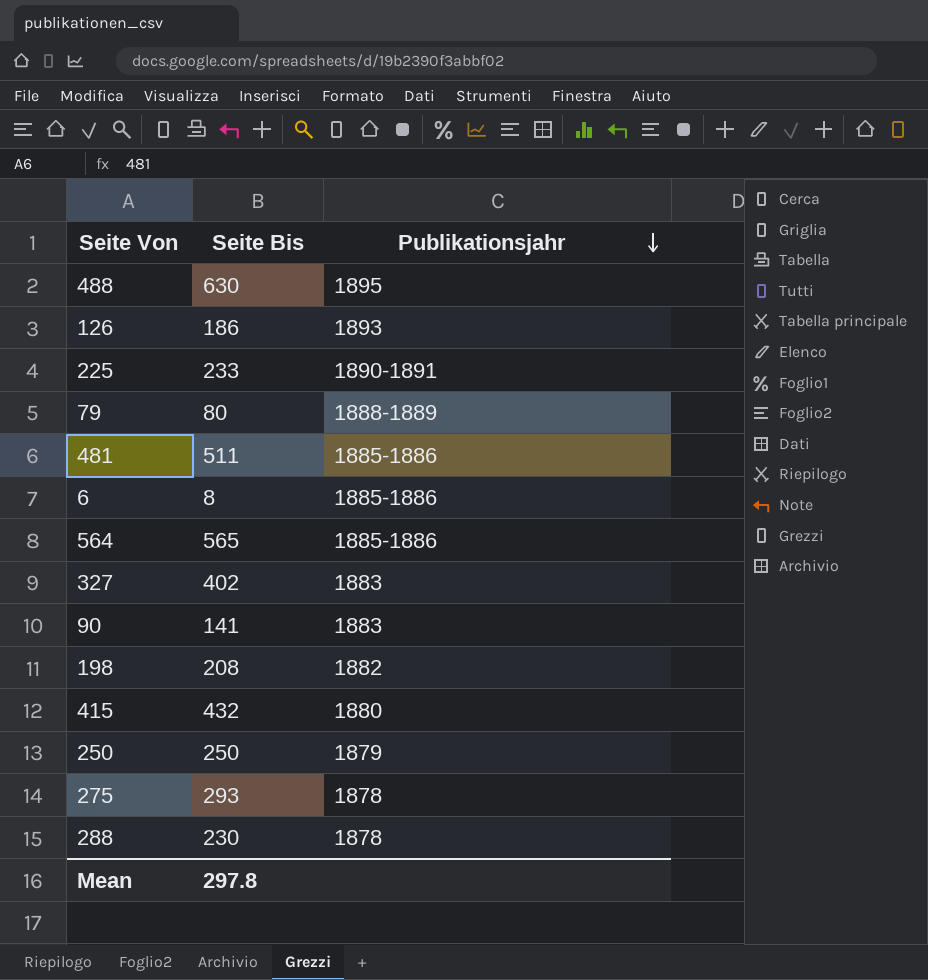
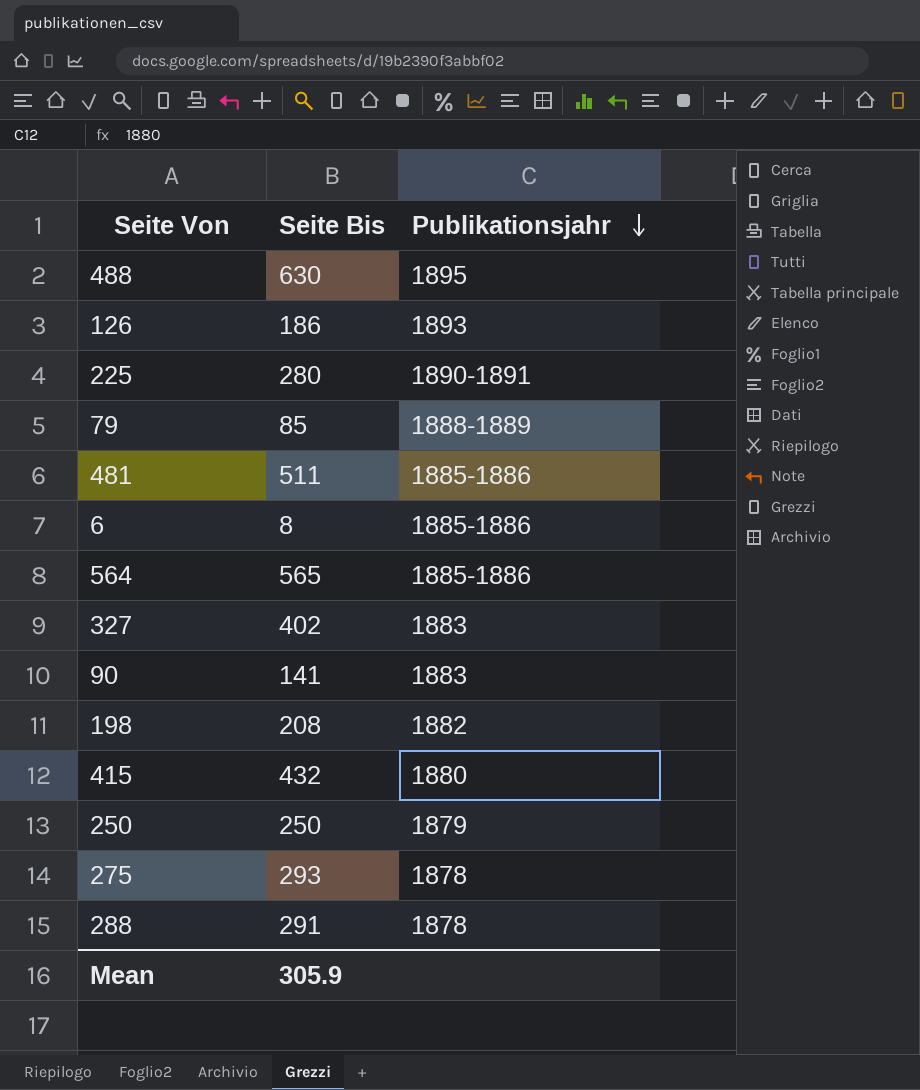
225 | Seite Bis: 233 -> 280
79 | Seite Bis: 80 -> 85
288 | Seite Bis: 230 -> 291
Mean | Seite Bis: 297.8 -> 305.9

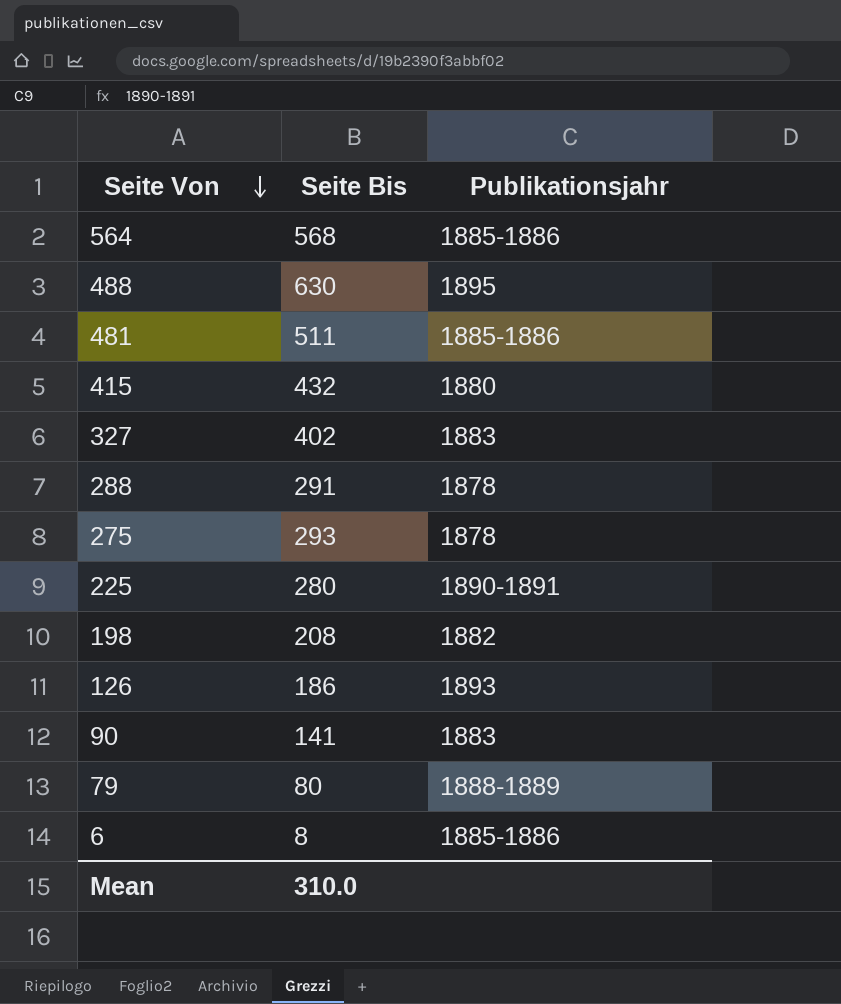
row order: Publikationsjahr descending -> Seite Von descending
row 250: 250 | 1879 -> none
564 | Seite Bis: 565 -> 568
79 | Seite Bis: 85 -> 80
Mean | Seite Bis: 305.9 -> 310.0

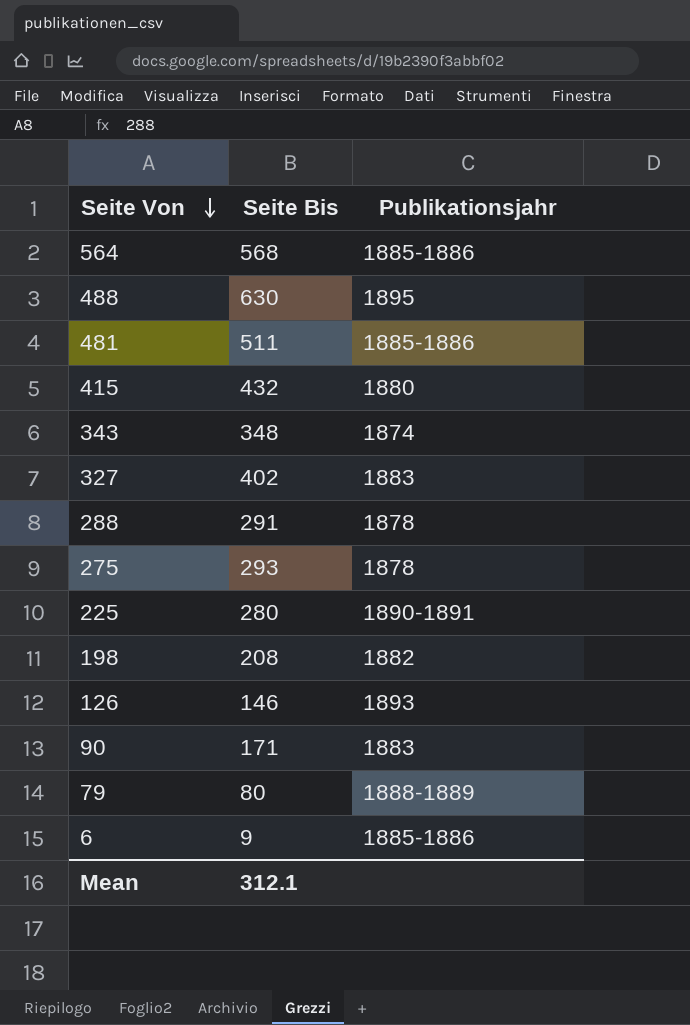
row 343: none -> 348 | 1874
126 | Seite Bis: 186 -> 146
90 | Seite Bis: 141 -> 171
6 | Seite Bis: 8 -> 9
Mean | Seite Bis: 310.0 -> 312.1

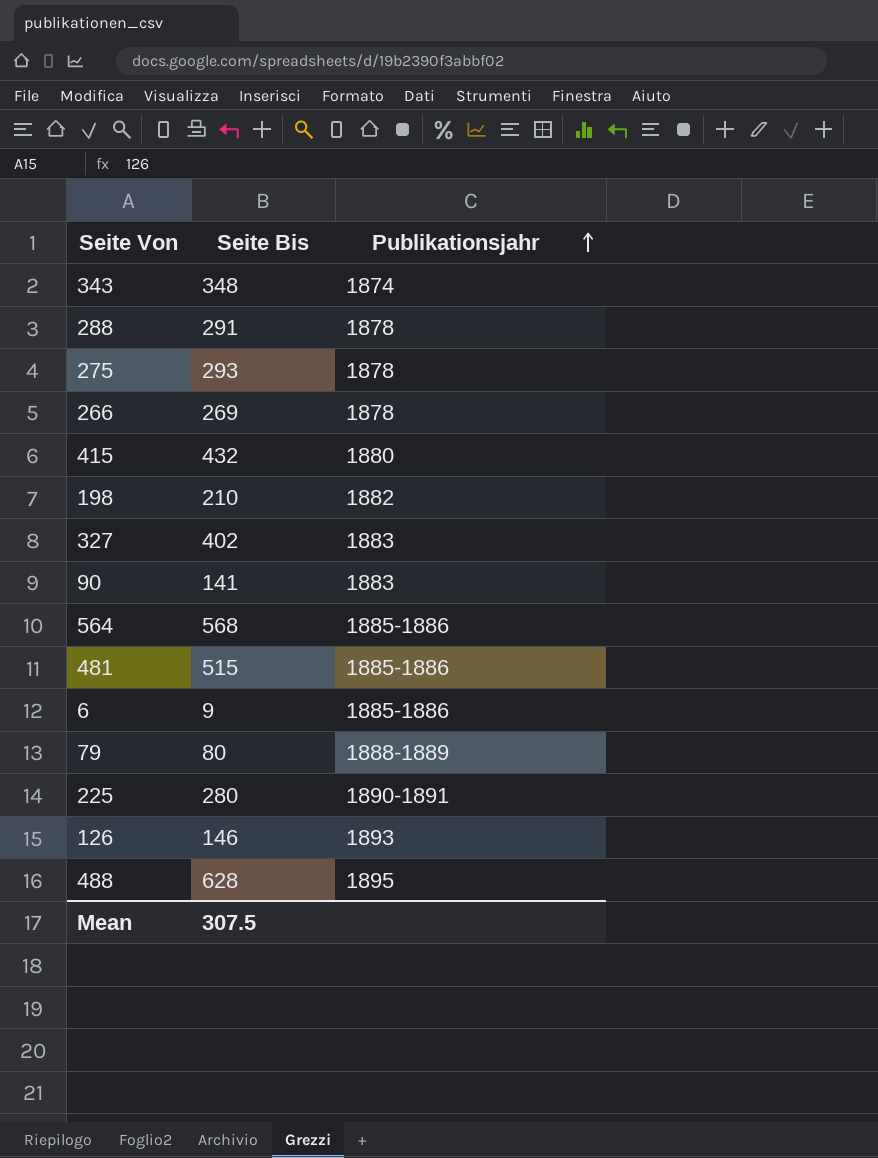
row order: Seite Von descending -> Publikationsjahr ascending
row 266: none -> 269 | 1878
198 | Seite Bis: 208 -> 210
90 | Seite Bis: 171 -> 141
481 | Seite Bis: 511 -> 515
488 | Seite Bis: 630 -> 628
Mean | Seite Bis: 312.1 -> 307.5

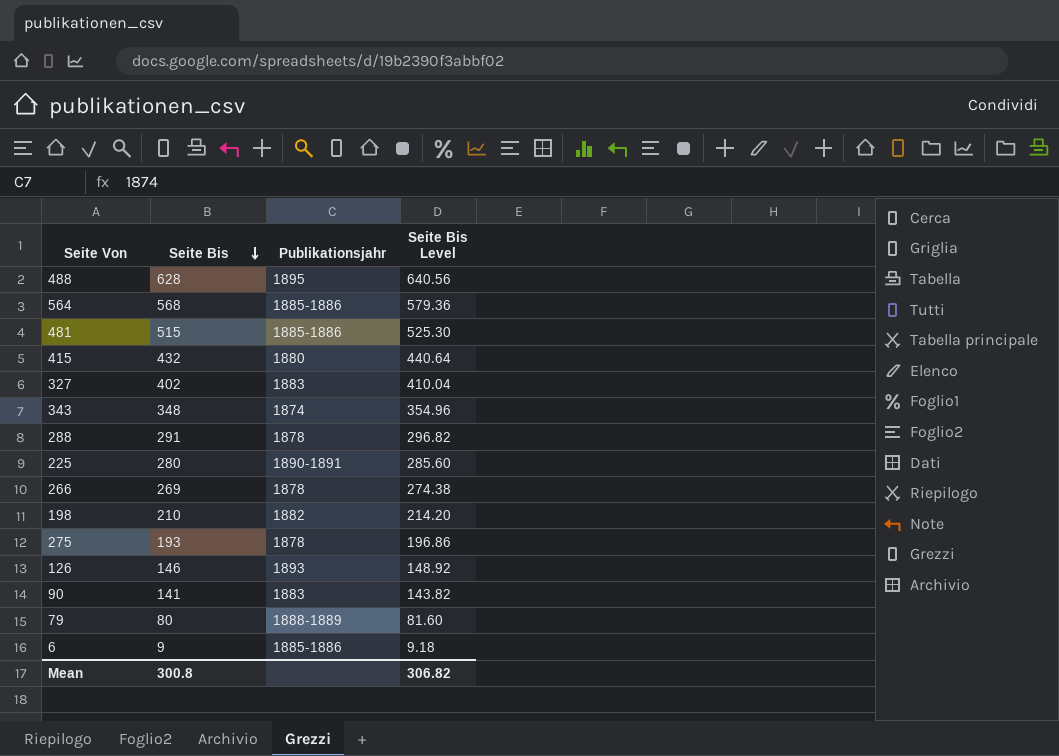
row order: Publikationsjahr ascending -> Seite Bis descending
column Seite Bis Level | formula: none -> [Seite Bis] * 1.02
275 | Seite Bis: 293 -> 193
Mean | Seite Bis: 307.5 -> 300.8

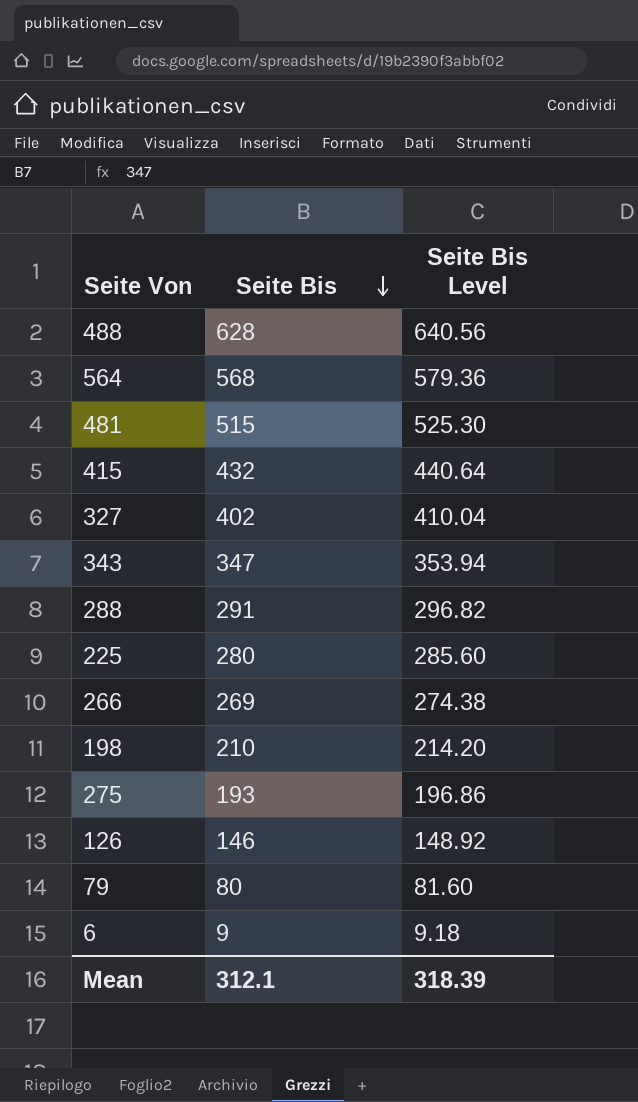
column Publikationsjahr | position: 3 -> none
row 90: 141 | 1883 | 143.82 -> none
343 | Seite Bis: 348 -> 347
343 | Seite Bis Level: 354.96 -> 353.94
Mean | Seite Bis: 300.8 -> 312.1
Mean | Seite Bis Level: 306.82 -> 318.39

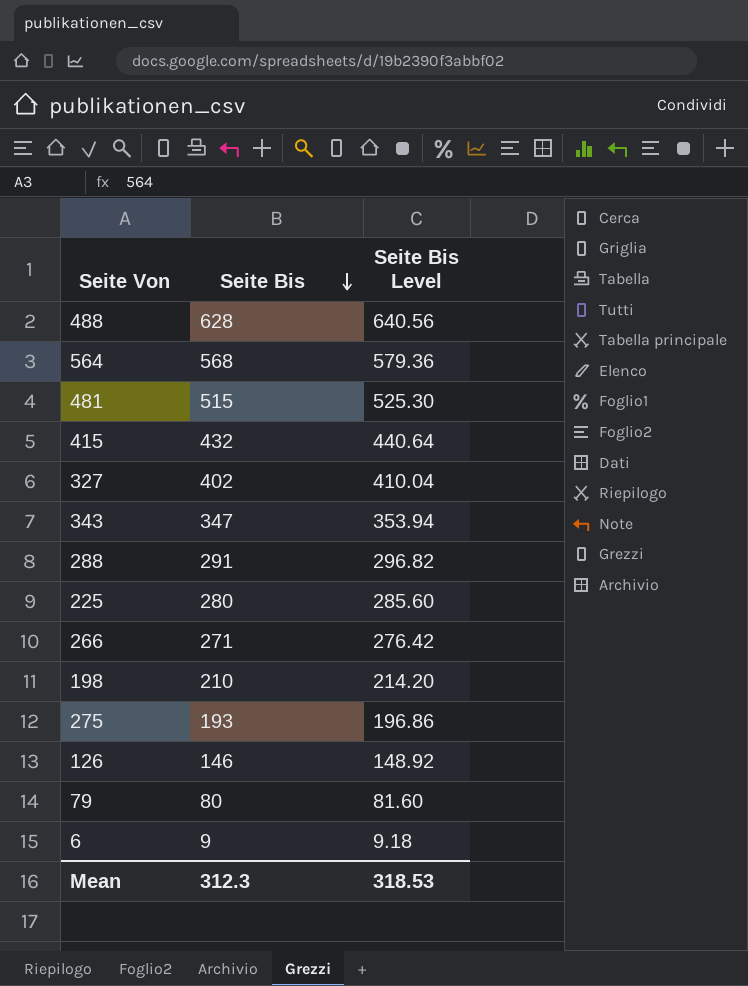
266 | Seite Bis: 269 -> 271
266 | Seite Bis Level: 274.38 -> 276.42
Mean | Seite Bis: 312.1 -> 312.3
Mean | Seite Bis Level: 318.39 -> 318.53

